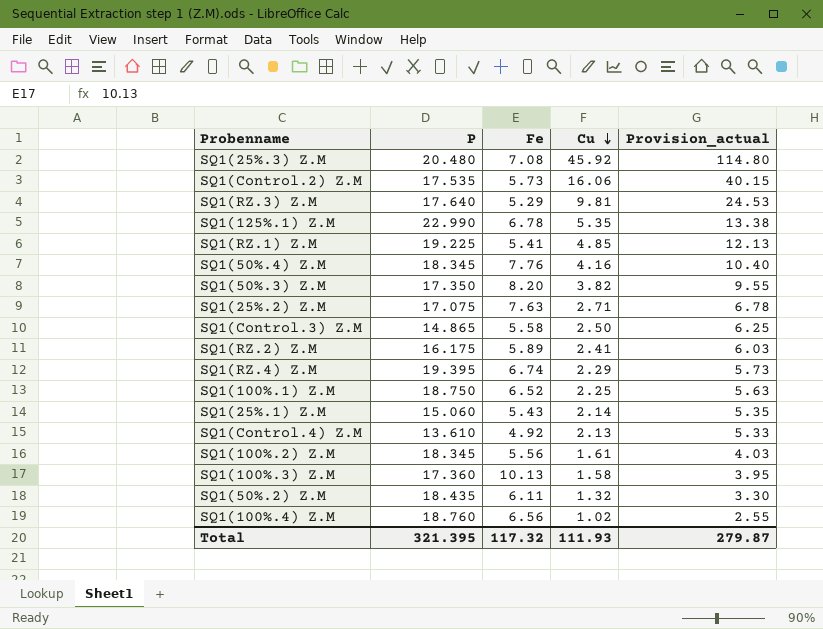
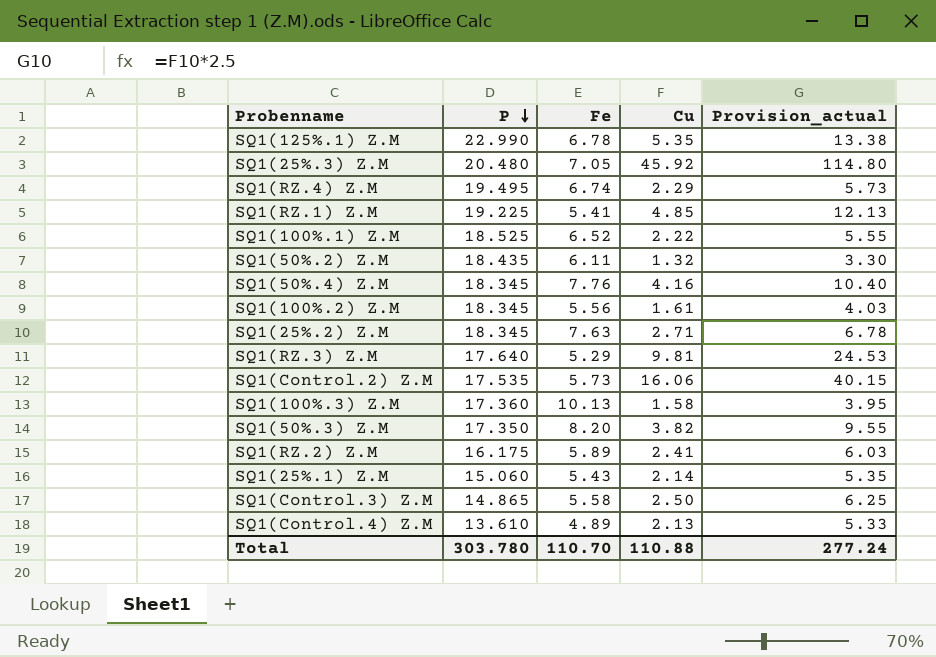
row order: Cu descending -> P descending
row SQ1(100%.4) Z.M: 18.760 | 6.56 | 1.02 | 2.55 -> none
SQ1(25%.3) Z.M | Fe: 7.08 -> 7.05
SQ1(RZ.4) Z.M | P: 19.395 -> 19.495
SQ1(100%.1) Z.M | P: 18.750 -> 18.525
SQ1(100%.1) Z.M | Cu: 2.25 -> 2.22
SQ1(100%.1) Z.M | Provision_actual: 5.63 -> 5.55
SQ1(25%.2) Z.M | P: 17.075 -> 18.345
SQ1(Control.4) Z.M | Fe: 4.92 -> 4.89
Total | P: 321.395 -> 303.780
Total | Fe: 117.32 -> 110.70
Total | Cu: 111.93 -> 110.88
Total | Provision_actual: 279.87 -> 277.24

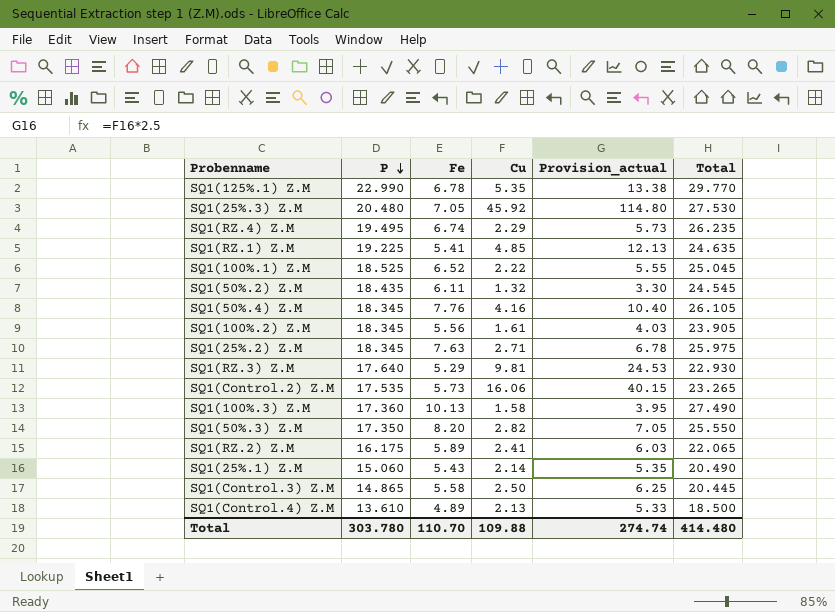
column Total | formula: none -> [P] + [Fe]
SQ1(50%.3) Z.M | Cu: 3.82 -> 2.82
SQ1(50%.3) Z.M | Provision_actual: 9.55 -> 7.05
Total | Cu: 110.88 -> 109.88
Total | Provision_actual: 277.24 -> 274.74

